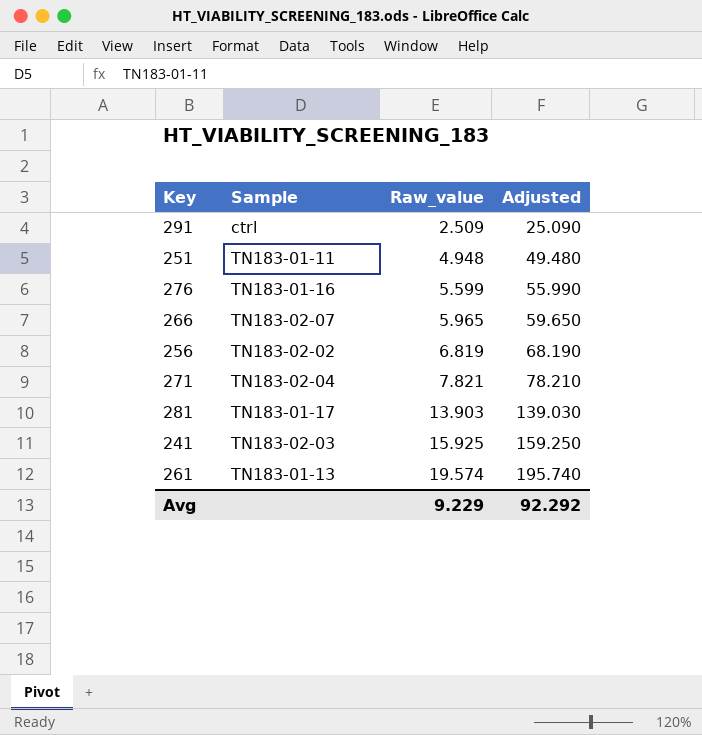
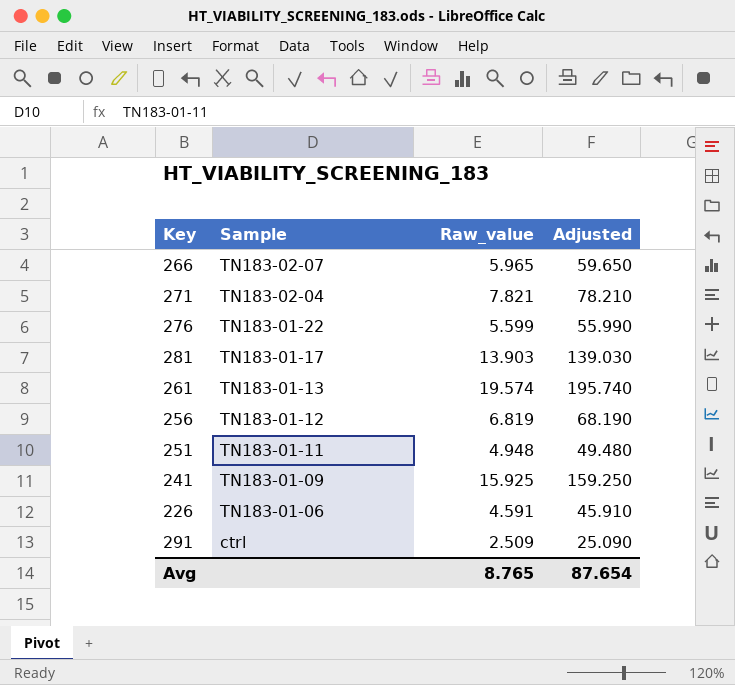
row order: Raw_value ascending -> Sample descending
276 | Sample: TN183-01-16 -> TN183-01-22
256 | Sample: TN183-02-02 -> TN183-01-12
241 | Sample: TN183-02-03 -> TN183-01-09
row 226: none -> TN183-01-06 | 4.591 | 45.910
Avg | Raw_value: 9.229 -> 8.765
Avg | Adjusted: 92.292 -> 87.654

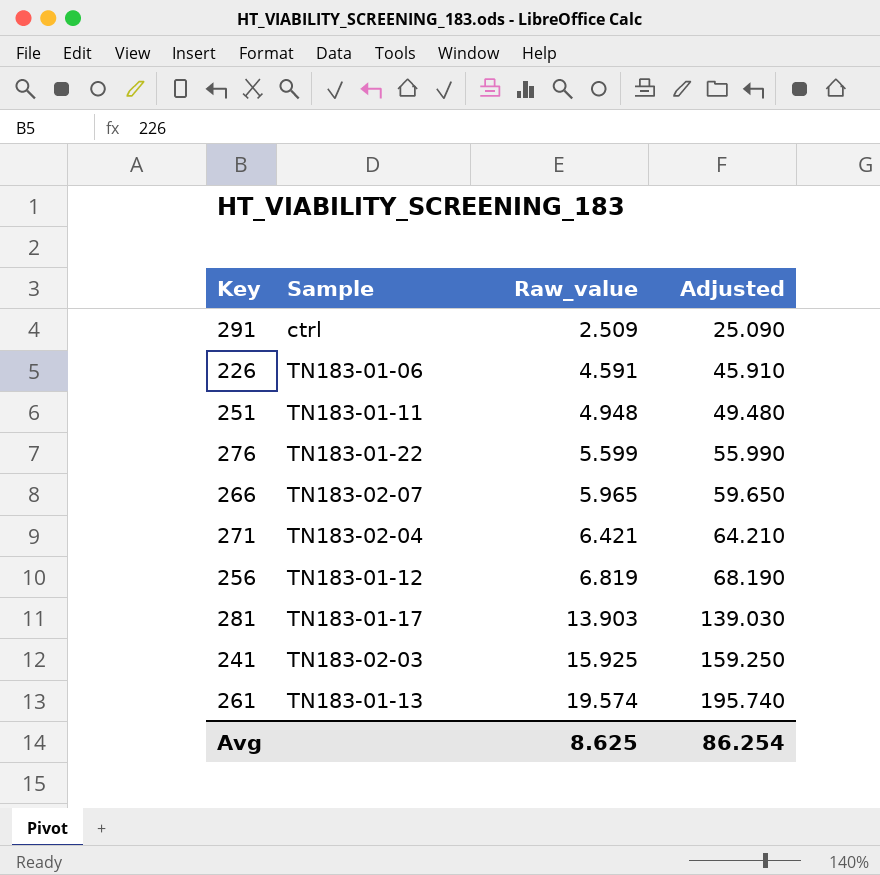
row order: Sample descending -> Raw_value ascending
271 | Raw_value: 7.821 -> 6.421
271 | Adjusted: 78.210 -> 64.210
241 | Sample: TN183-01-09 -> TN183-02-03
Avg | Raw_value: 8.765 -> 8.625
Avg | Adjusted: 87.654 -> 86.254

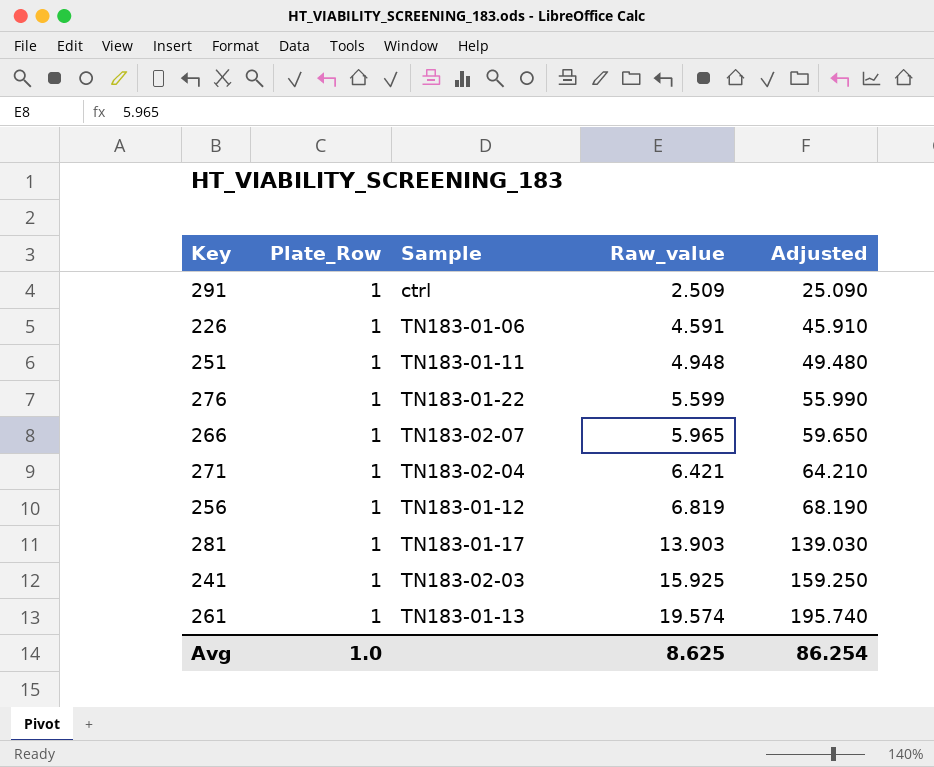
column Plate_Row | position: none -> 2

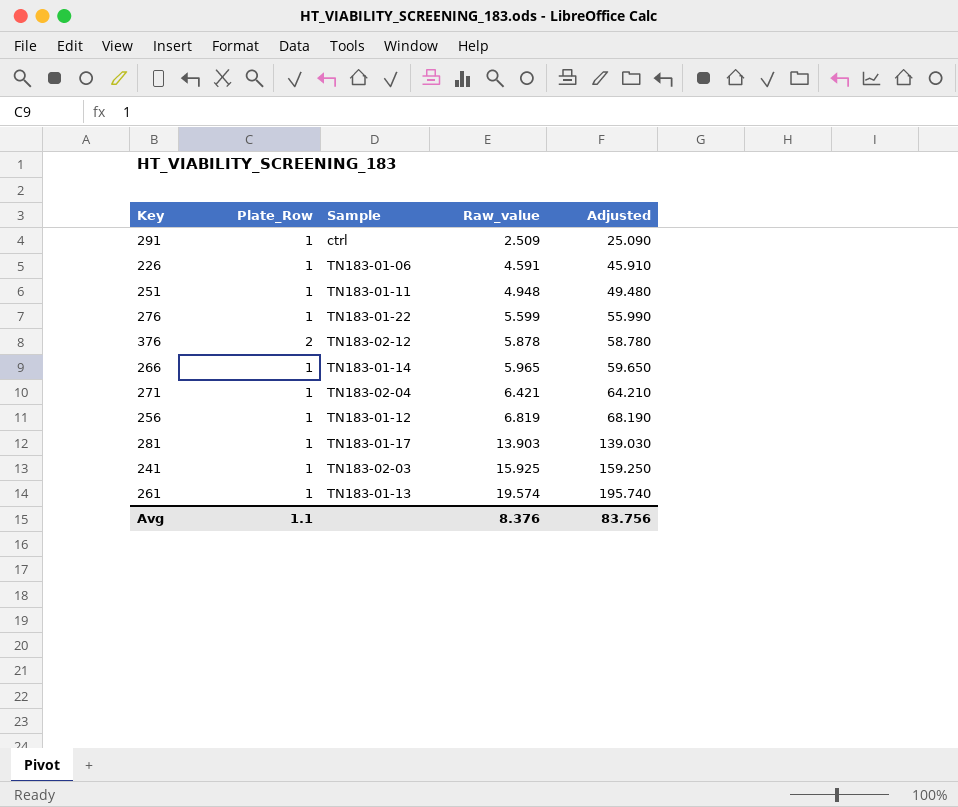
row 376: none -> 2 | TN183-02-12 | 5.878 | 58.780
266 | Sample: TN183-02-07 -> TN183-01-14
Avg | Plate_Row: 1.0 -> 1.1
Avg | Raw_value: 8.625 -> 8.376
Avg | Adjusted: 86.254 -> 83.756

